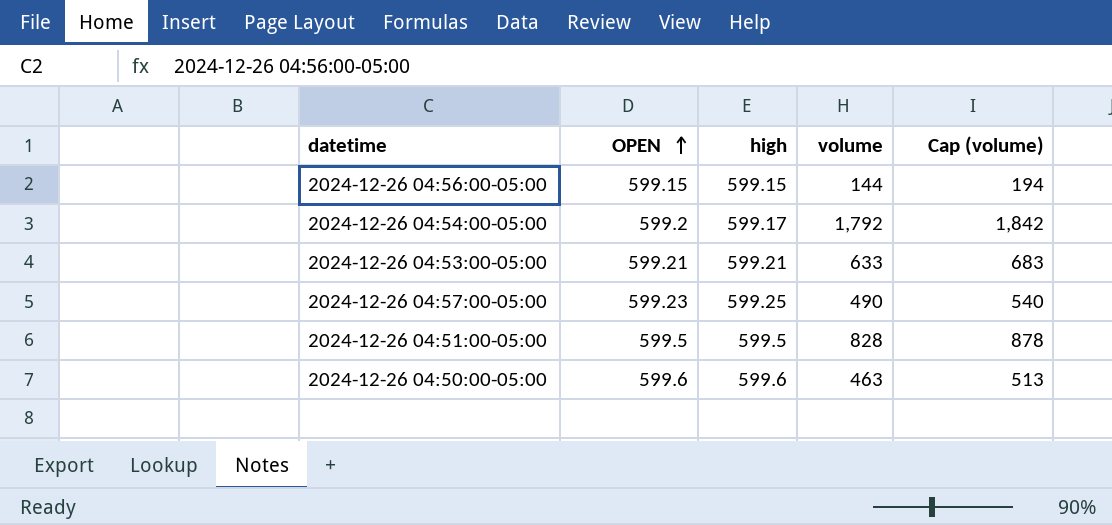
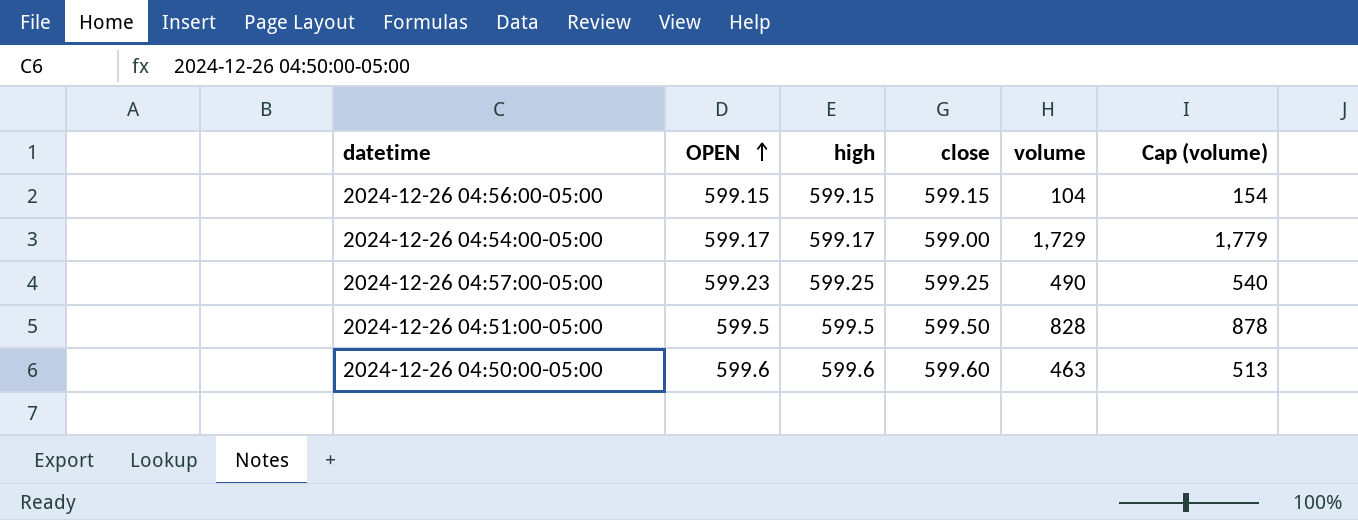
column close | position: none -> 4
row 2024-12-26 04:53:00-05:00: 599.21 | 599.21 | 633 | 683 -> none
2024-12-26 04:56:00-05:00 | volume: 144 -> 104
2024-12-26 04:56:00-05:00 | Cap (volume): 194 -> 154
2024-12-26 04:54:00-05:00 | OPEN: 599.2 -> 599.17
2024-12-26 04:54:00-05:00 | volume: 1,792 -> 1,729
2024-12-26 04:54:00-05:00 | Cap (volume): 1,842 -> 1,779

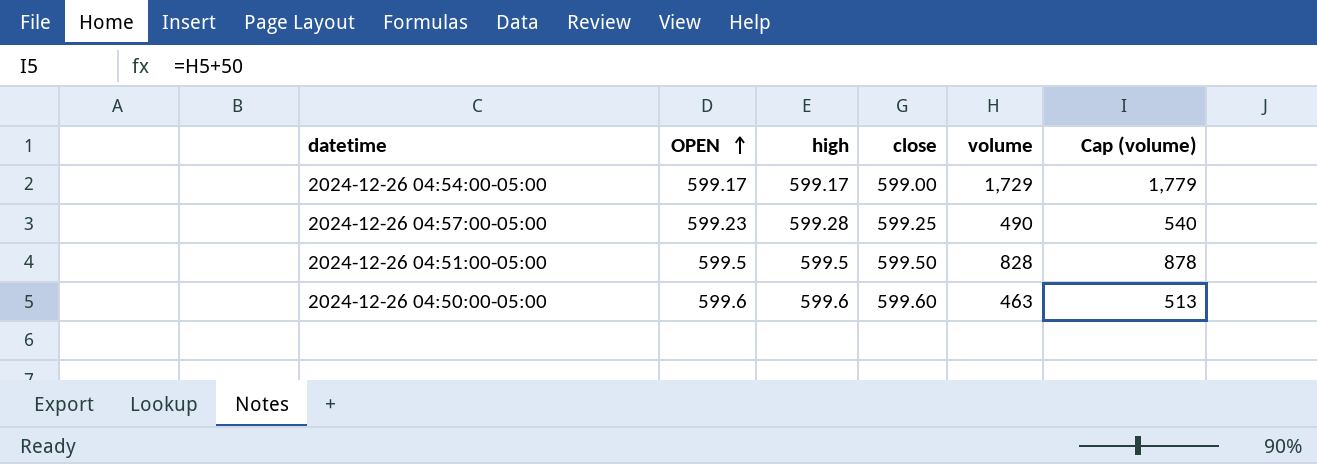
row 2024-12-26 04:56:00-05:00: 599.15 | 599.15 | 599.15 | 104 | 154 -> none
2024-12-26 04:57:00-05:00 | high: 599.25 -> 599.28

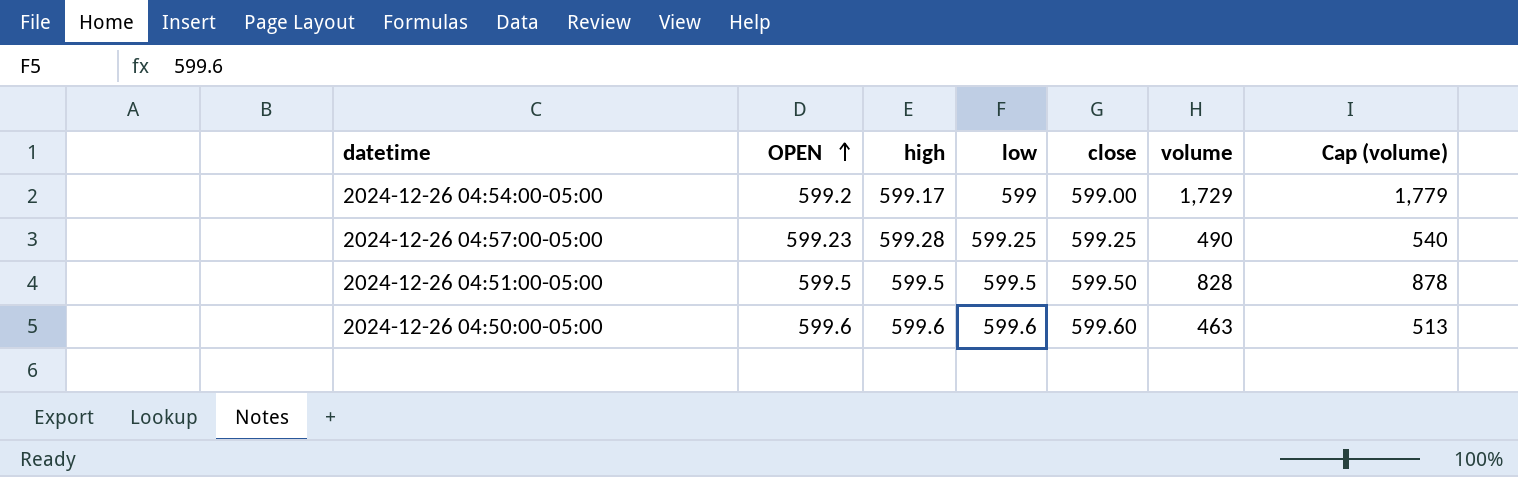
column low | position: none -> 4
2024-12-26 04:54:00-05:00 | OPEN: 599.17 -> 599.2

